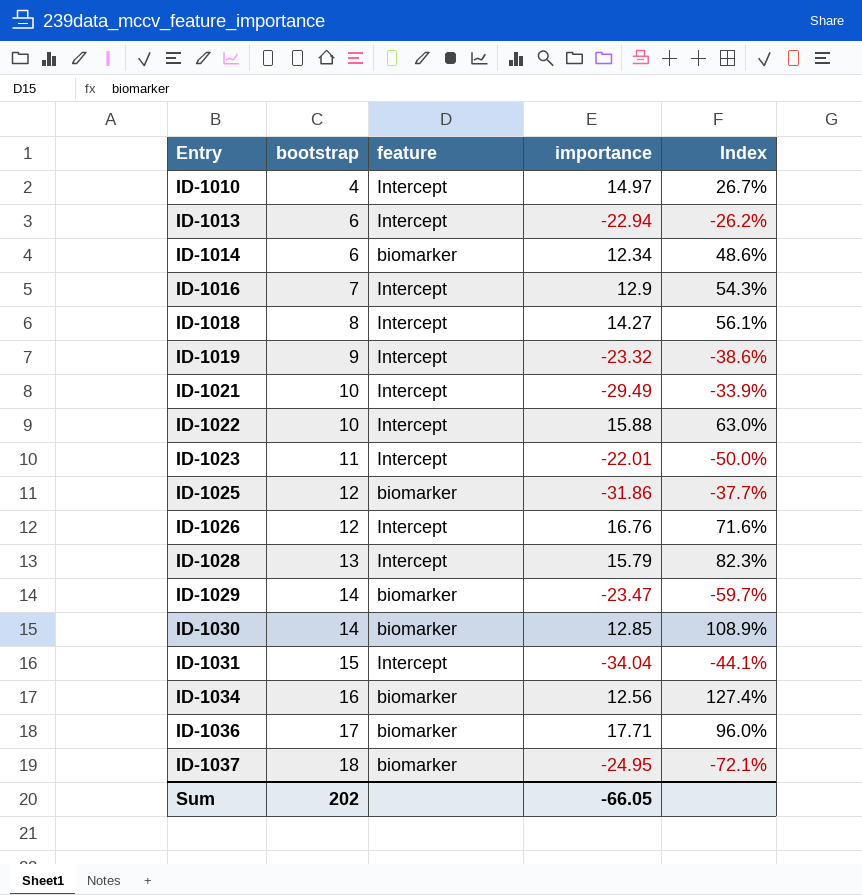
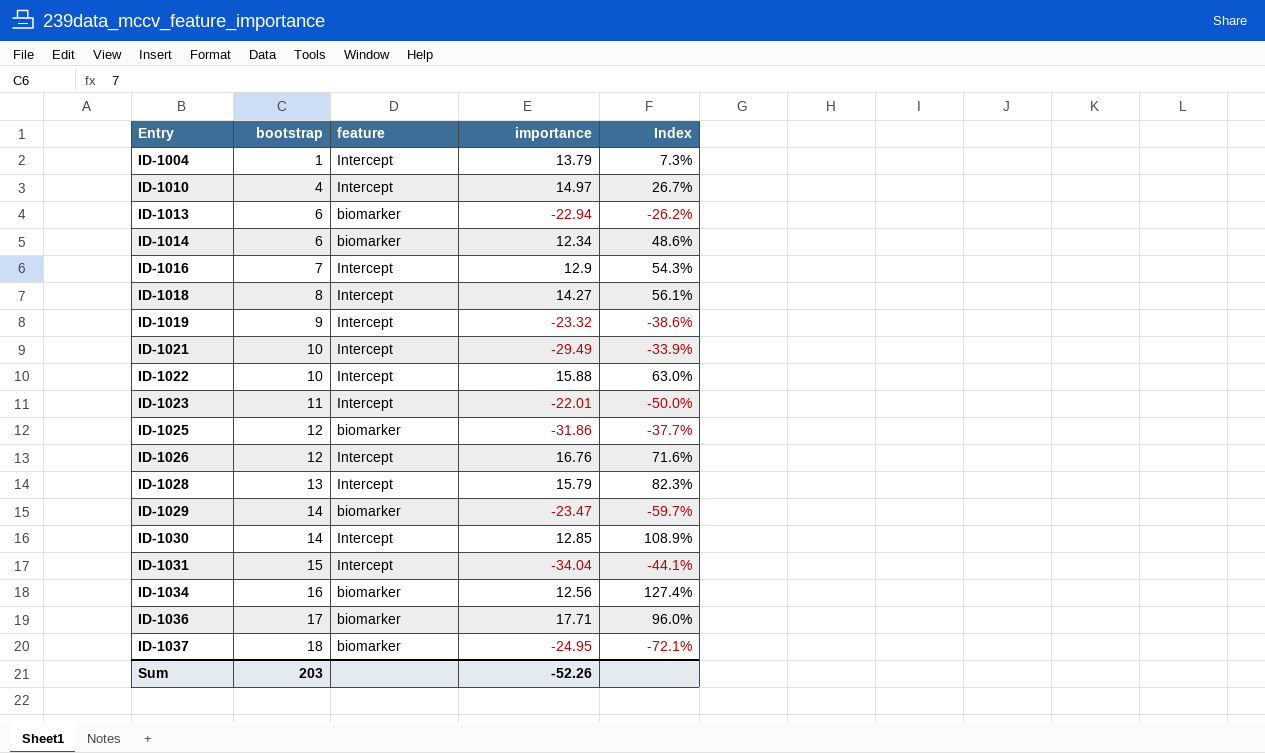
row ID-1004: none -> 1 | Intercept | 13.79 | 7.3%
ID-1013 | feature: Intercept -> biomarker
ID-1030 | feature: biomarker -> Intercept
Sum | bootstrap: 202 -> 203
Sum | importance: -66.05 -> -52.26

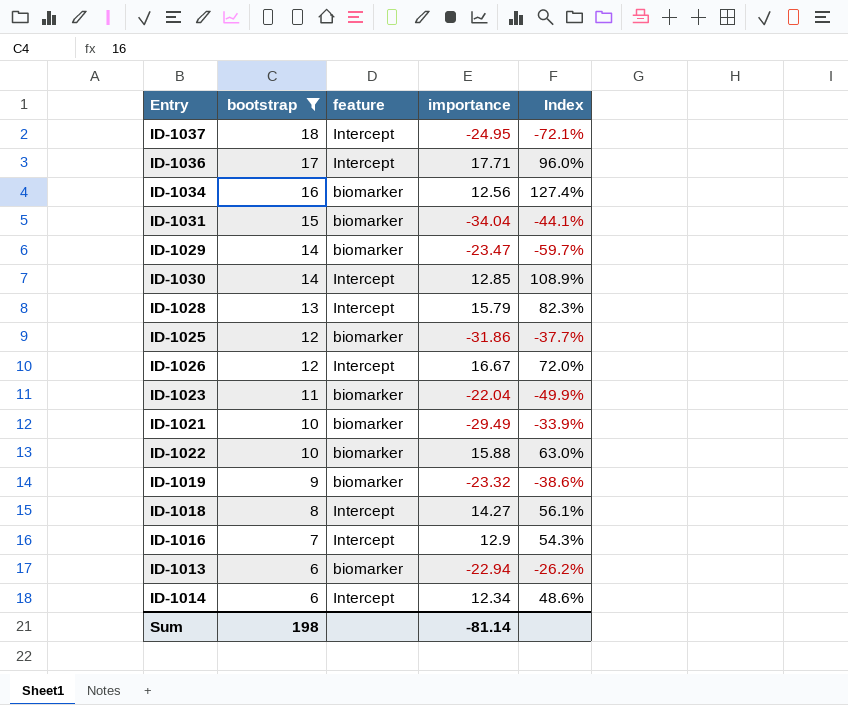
filter: none -> bootstrap >= 6
row order: Entry ascending -> bootstrap descending
ID-1037 | feature: biomarker -> Intercept
ID-1036 | feature: biomarker -> Intercept
ID-1031 | feature: Intercept -> biomarker
ID-1026 | importance: 16.76 -> 16.67
ID-1026 | Index: 71.6% -> 72.0%
ID-1023 | feature: Intercept -> biomarker
ID-1023 | importance: -22.01 -> -22.04
ID-1023 | Index: -50.0% -> -49.9%
ID-1021 | feature: Intercept -> biomarker
ID-1022 | feature: Intercept -> biomarker
ID-1019 | feature: Intercept -> biomarker
ID-1014 | feature: biomarker -> Intercept
Sum | bootstrap: 203 -> 198
Sum | importance: -52.26 -> -81.14

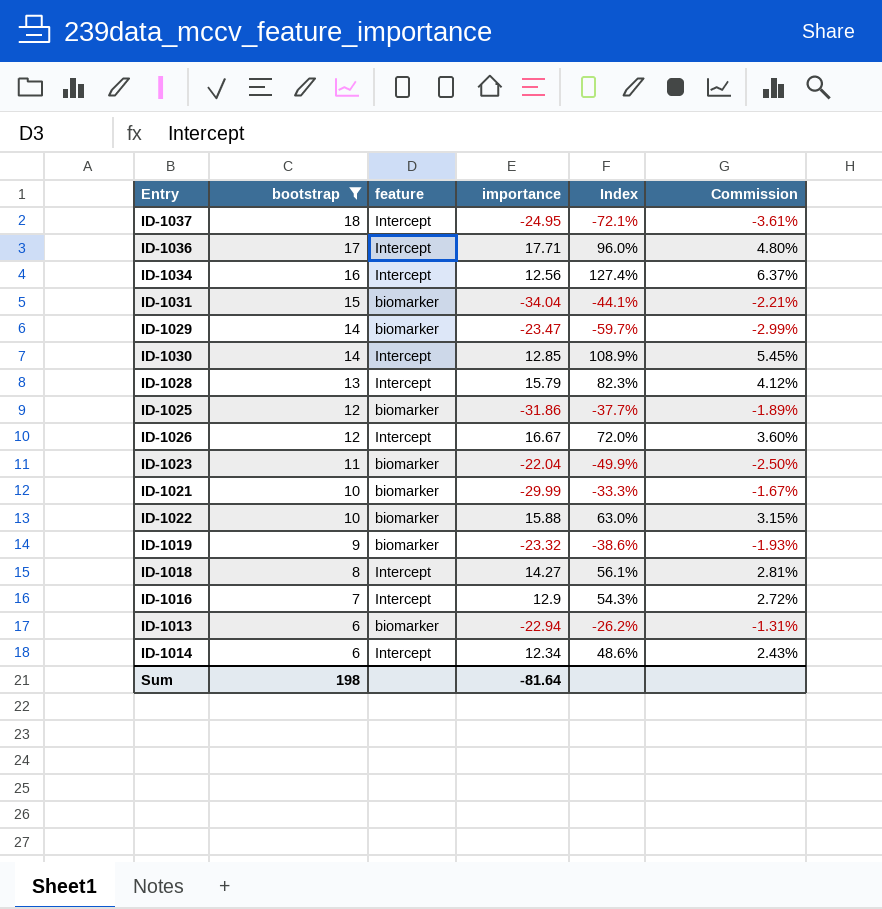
column Commission | formula: none -> [Index] * 0.05
ID-1034 | feature: biomarker -> Intercept
ID-1021 | importance: -29.49 -> -29.99
ID-1021 | Index: -33.9% -> -33.3%
Sum | importance: -81.14 -> -81.64

